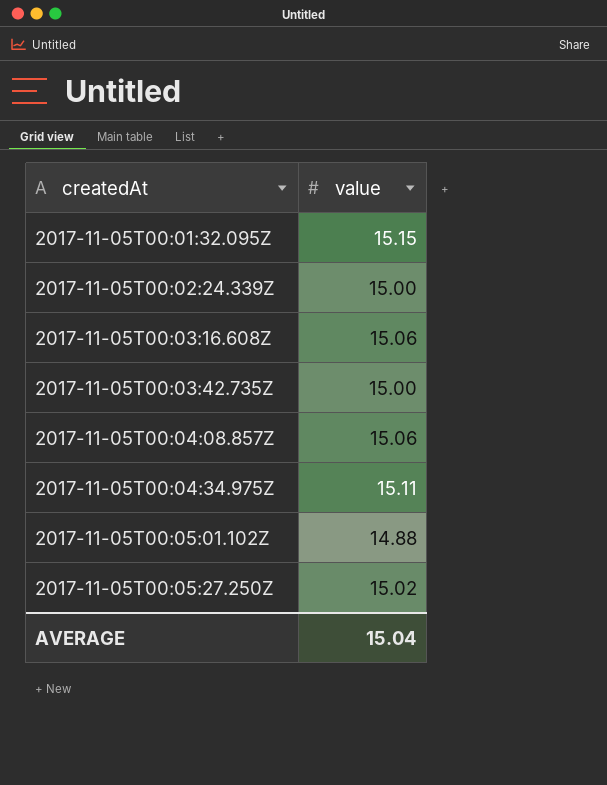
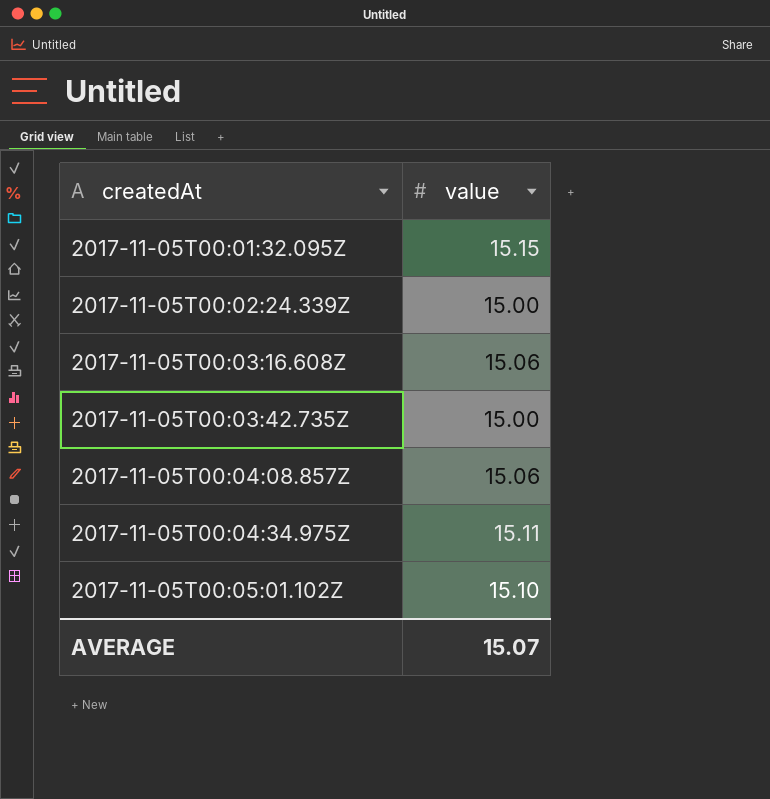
row 2017-11-05T00:05:27.250Z: 15.02 -> none
2017-11-05T00:05:01.102Z | value: 14.88 -> 15.10
AVERAGE | value: 15.04 -> 15.07

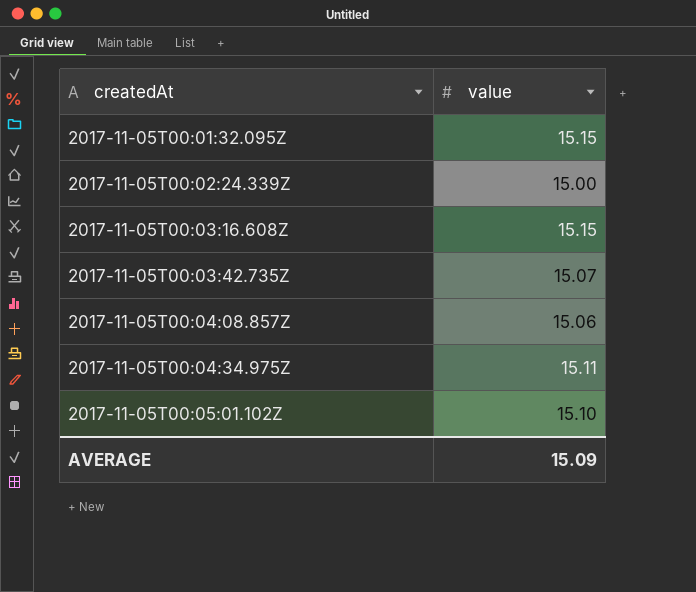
2017-11-05T00:03:16.608Z | value: 15.06 -> 15.15
2017-11-05T00:03:42.735Z | value: 15.00 -> 15.07
AVERAGE | value: 15.07 -> 15.09

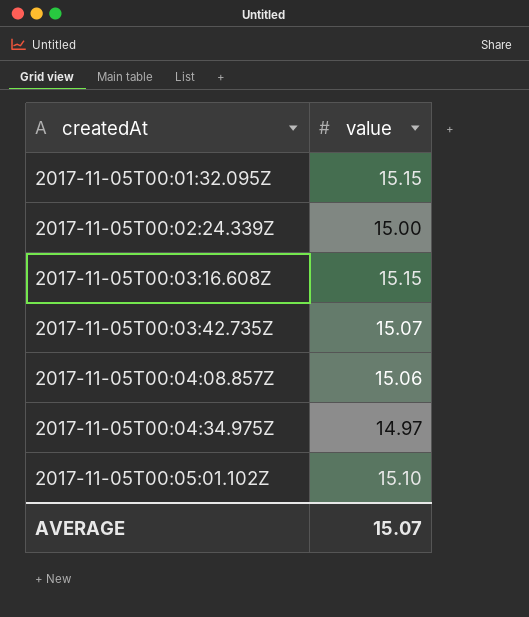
2017-11-05T00:04:34.975Z | value: 15.11 -> 14.97
AVERAGE | value: 15.09 -> 15.07

